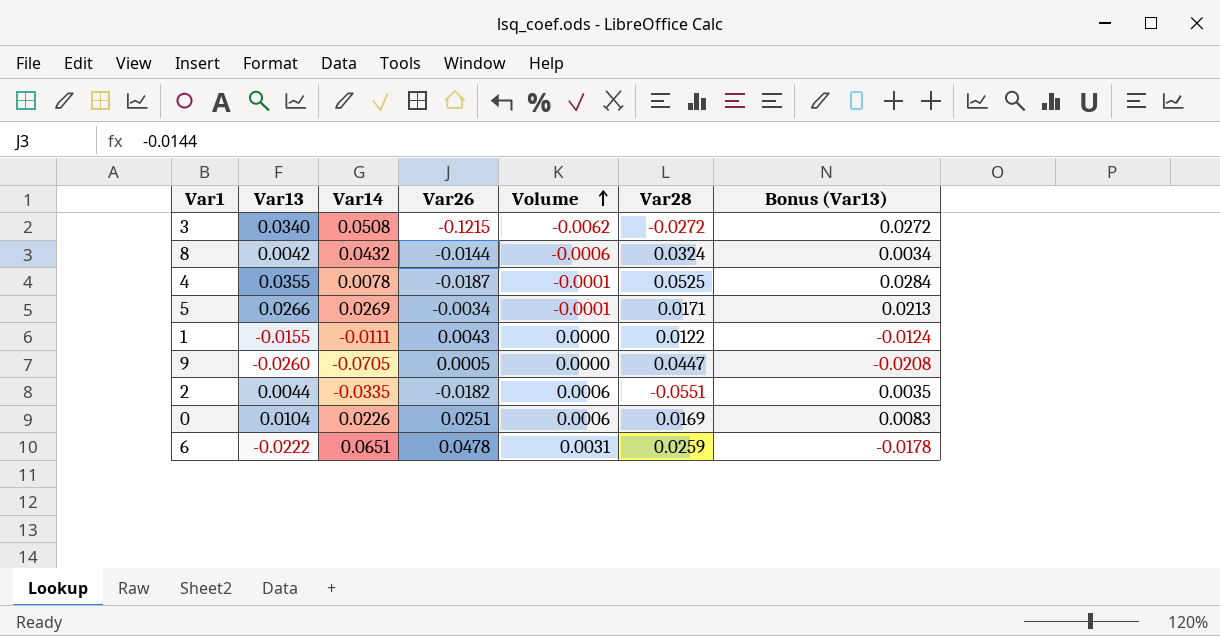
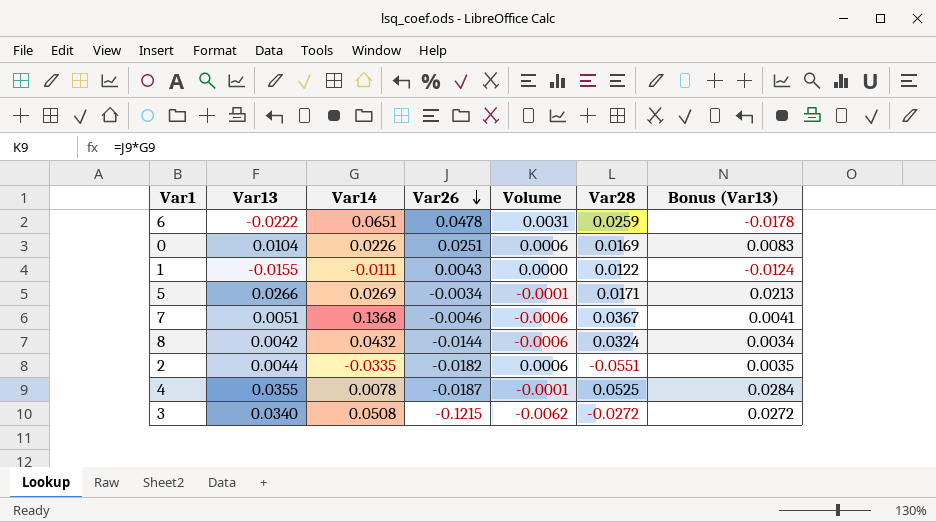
row order: Volume ascending -> Var26 descending
row 9: -0.0260 | -0.0705 | 0.0005 | 0.0000 | 0.0447 | -0.0208 -> none
row 7: none -> 0.0051 | 0.1368 | -0.0046 | -0.0006 | 0.0367 | 0.0041

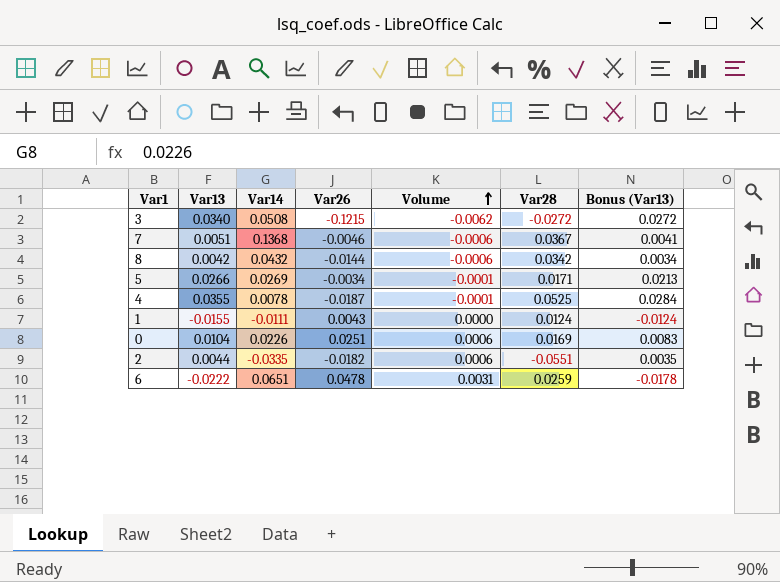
row order: Var26 descending -> Volume ascending
8 | Var28: 0.0324 -> 0.0342
1 | Var28: 0.0122 -> 0.0124

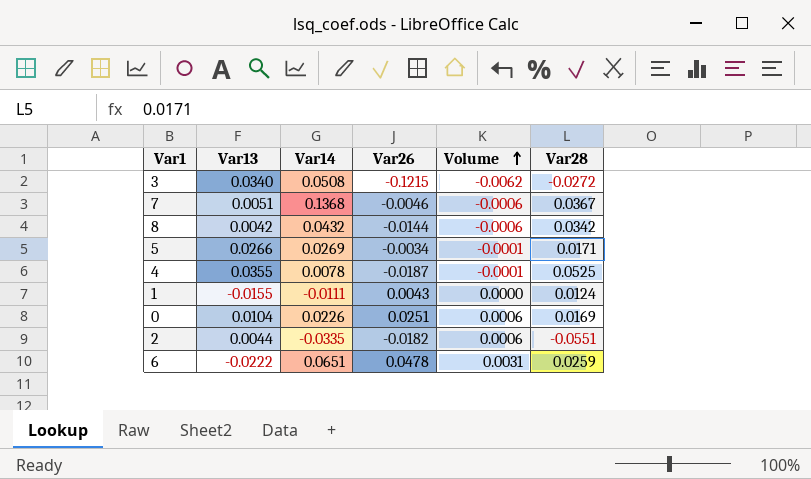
column Bonus (Var13) | formula: [Var13] * 0.8 -> none

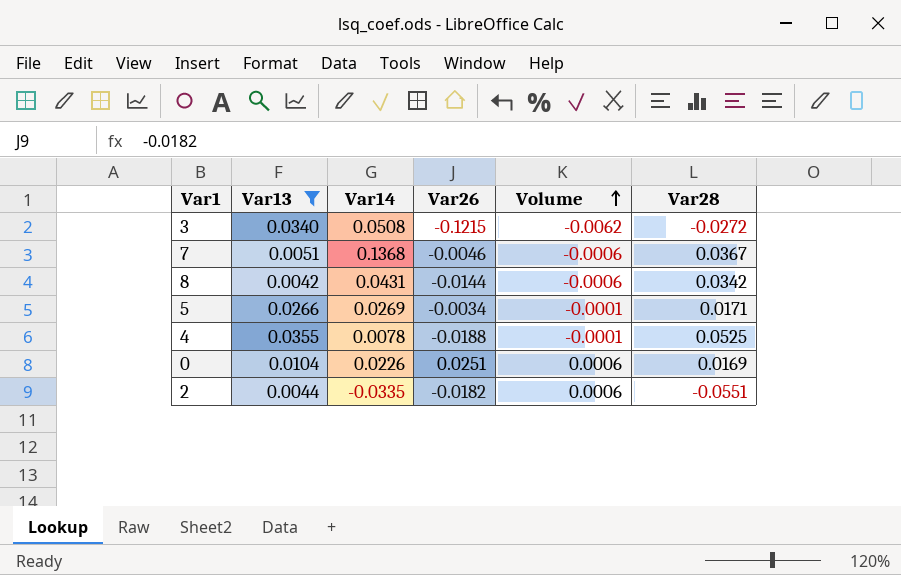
filter: none -> Var13 >= 0.0042
8 | Var14: 0.0432 -> 0.0431
4 | Var26: -0.0187 -> -0.0188

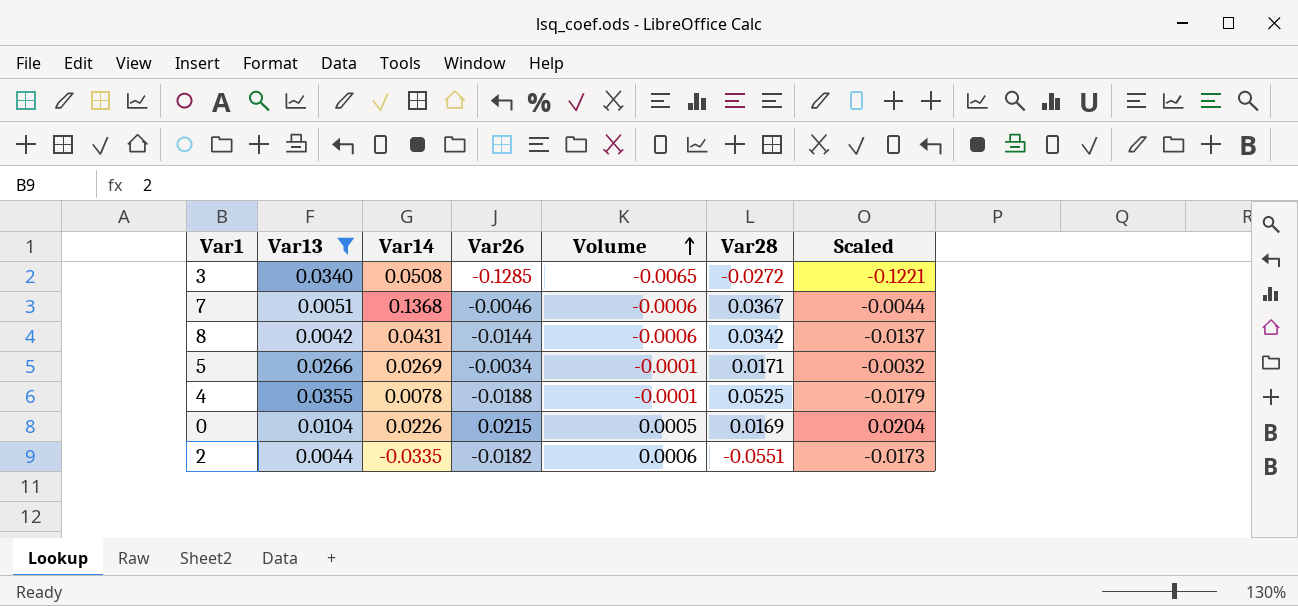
column Scaled | formula: none -> [Var26] * 0.95
3 | Var26: -0.1215 -> -0.1285
3 | Volume: -0.0062 -> -0.0065
0 | Var26: 0.0251 -> 0.0215
0 | Volume: 0.0006 -> 0.0005

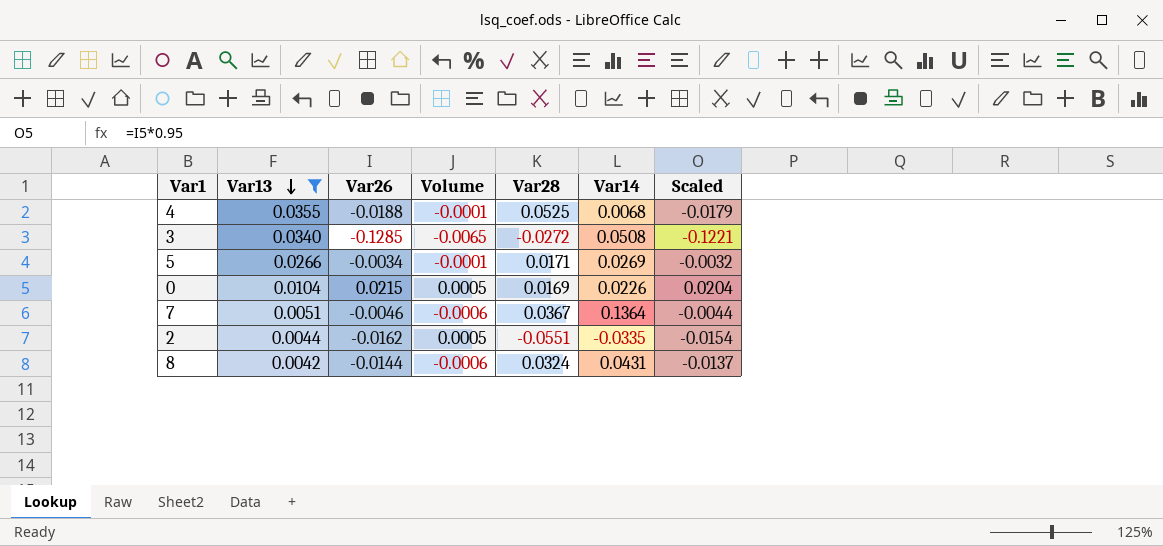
row order: Volume ascending -> Var13 descending
column Var14 | position: 3 -> 6
4 | Var14: 0.0078 -> 0.0068
7 | Var14: 0.1368 -> 0.1364
2 | Var26: -0.0182 -> -0.0162
2 | Volume: 0.0006 -> 0.0005
2 | Scaled: -0.0173 -> -0.0154
8 | Var28: 0.0342 -> 0.0324

